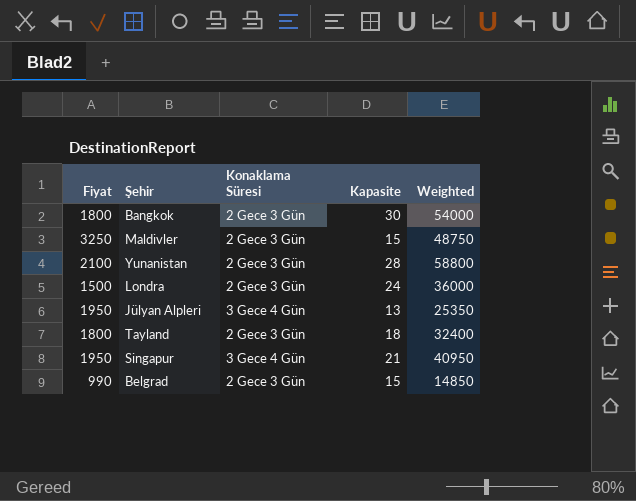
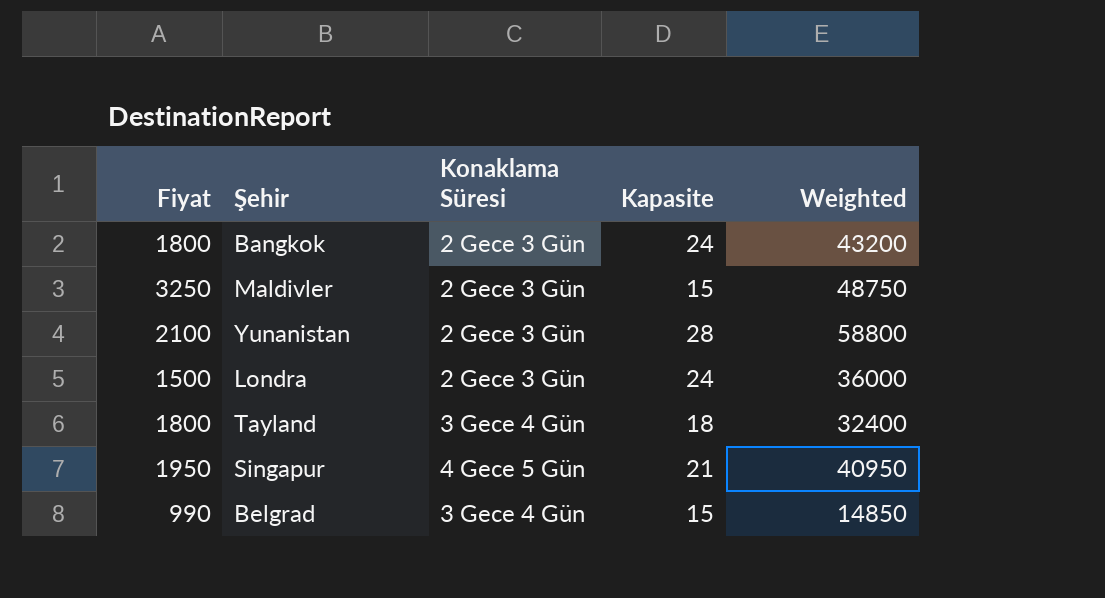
row Jülyan Alpleri: 1950 | 3 Gece 4 Gün | 13 | 25350 -> none
Bangkok | Kapasite: 30 -> 24
Bangkok | Weighted: 54000 -> 43200
Tayland | Konaklama Süresi: 2 Gece 3 Gün -> 3 Gece 4 Gün
Singapur | Konaklama Süresi: 3 Gece 4 Gün -> 4 Gece 5 Gün
Belgrad | Konaklama Süresi: 2 Gece 3 Gün -> 3 Gece 4 Gün

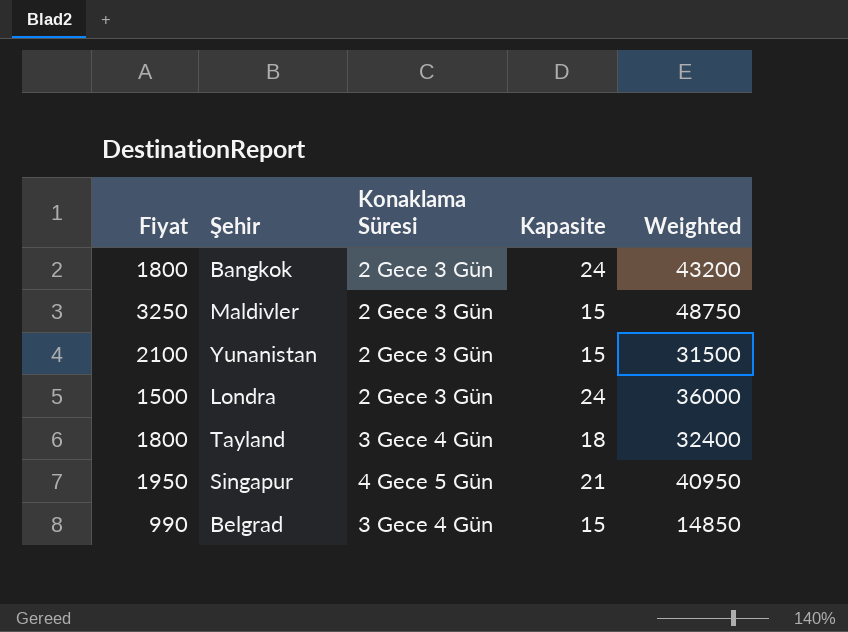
Yunanistan | Kapasite: 28 -> 15
Yunanistan | Weighted: 58800 -> 31500

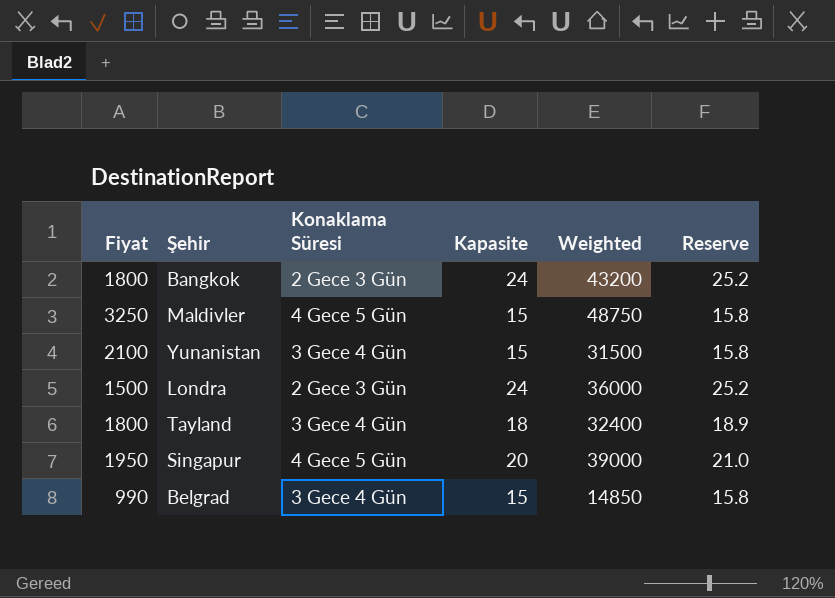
column Reserve | formula: none -> [Kapasite] * 1.05
Maldivler | Konaklama Süresi: 2 Gece 3 Gün -> 4 Gece 5 Gün
Yunanistan | Konaklama Süresi: 2 Gece 3 Gün -> 3 Gece 4 Gün
Singapur | Kapasite: 21 -> 20
Singapur | Weighted: 40950 -> 39000

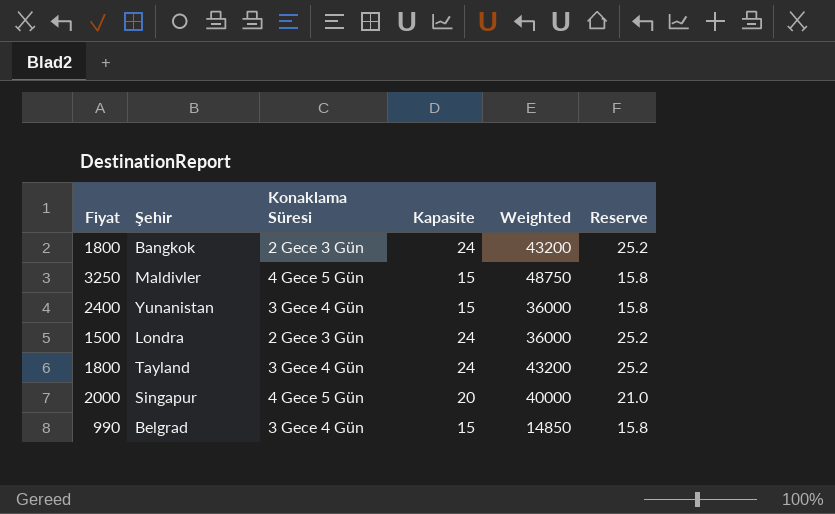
Yunanistan | Fiyat: 2100 -> 2400
Yunanistan | Weighted: 31500 -> 36000
Tayland | Kapasite: 18 -> 24
Tayland | Weighted: 32400 -> 43200
Tayland | Reserve: 18.9 -> 25.2
Singapur | Fiyat: 1950 -> 2000
Singapur | Weighted: 39000 -> 40000

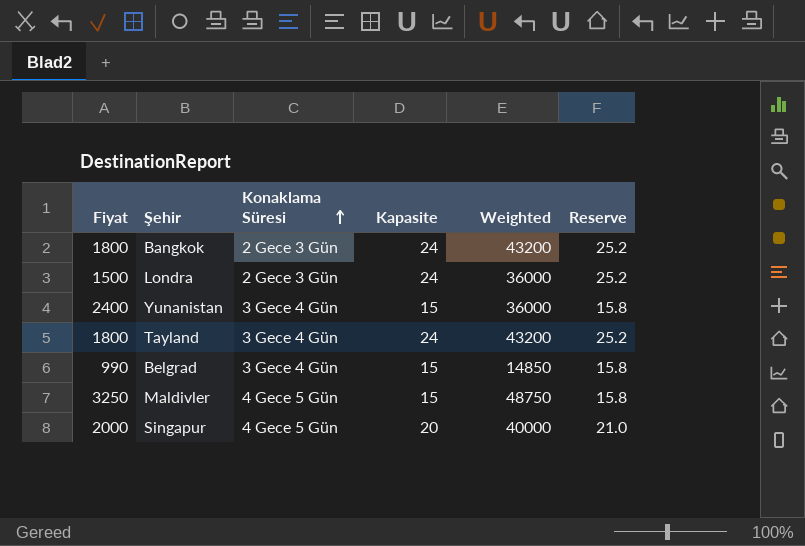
row order: none -> Konaklama Süresi ascending

